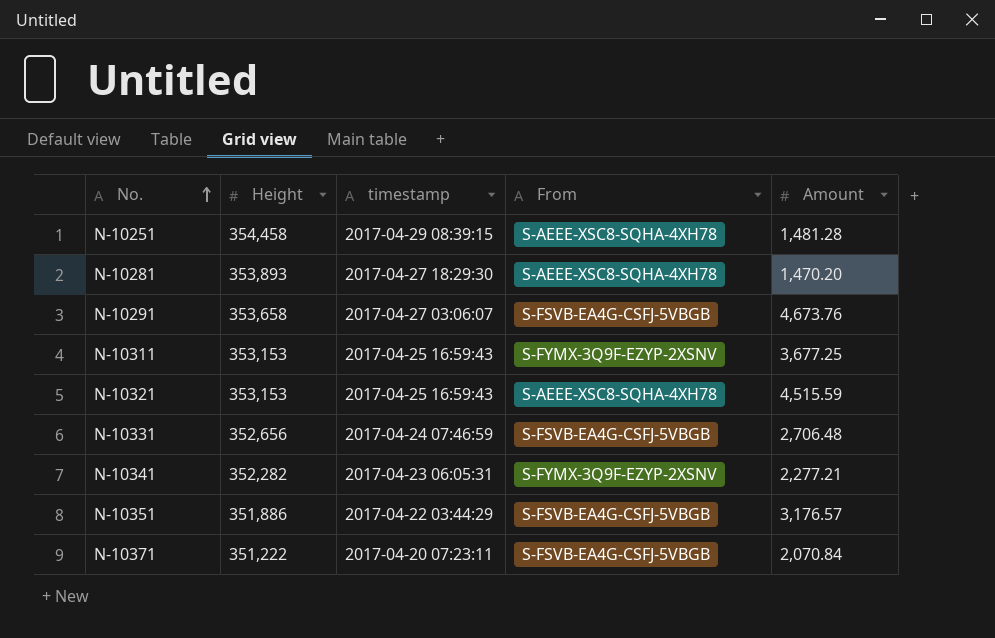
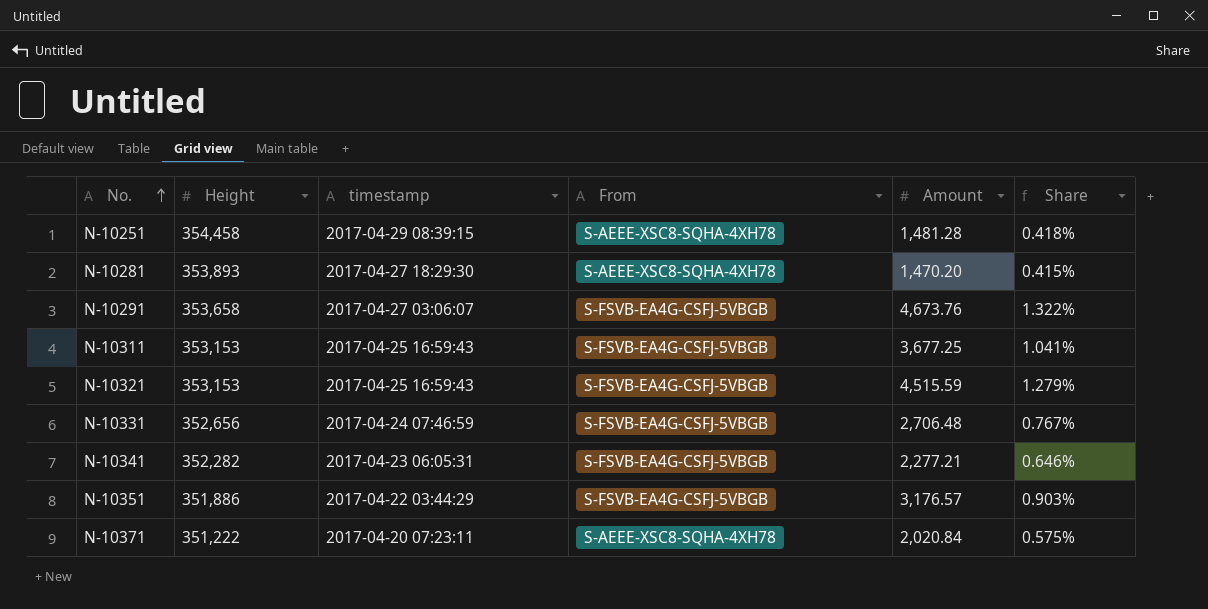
column Share | formula: none -> [Amount] / [Height]
N-10311 | From: S-FYMX-3Q9F-EZYP-2XSNV -> S-FSVB-EA4G-CSFJ-5VBGB
N-10321 | From: S-AEEE-XSC8-SQHA-4XH78 -> S-FSVB-EA4G-CSFJ-5VBGB
N-10341 | From: S-FYMX-3Q9F-EZYP-2XSNV -> S-FSVB-EA4G-CSFJ-5VBGB
N-10371 | From: S-FSVB-EA4G-CSFJ-5VBGB -> S-AEEE-XSC8-SQHA-4XH78
N-10371 | Amount: 2,070.84 -> 2,020.84

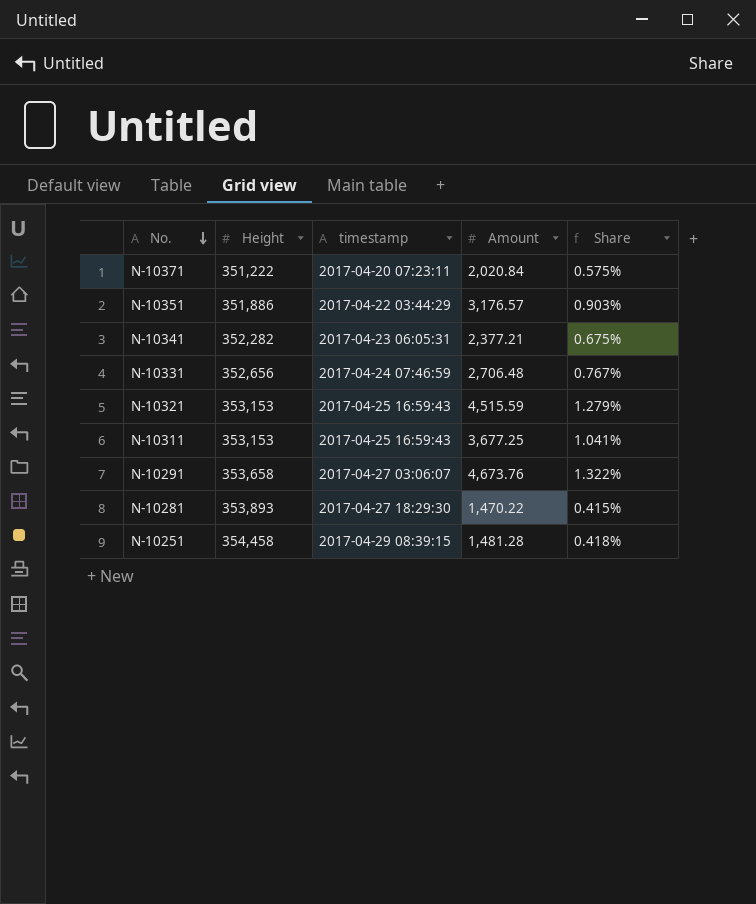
row order: No. ascending -> No. descending
column From | position: 4 -> none
N-10341 | Amount: 2,277.21 -> 2,377.21
N-10341 | Share: 0.646% -> 0.675%
N-10281 | Amount: 1,470.20 -> 1,470.22

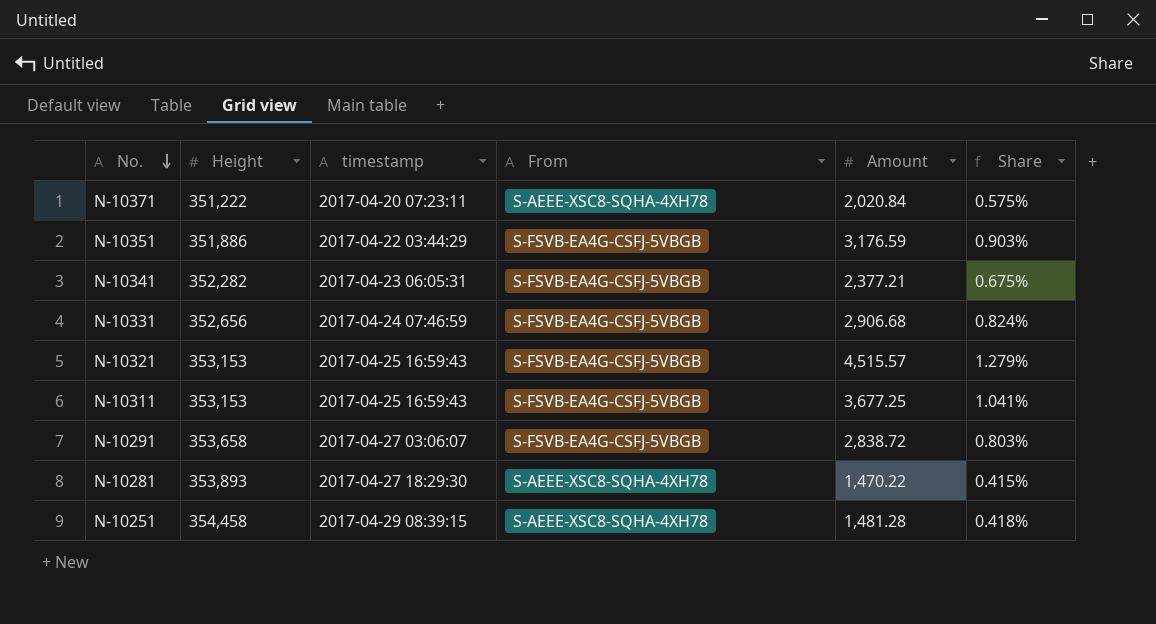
column From | position: none -> 4
N-10351 | Amount: 3,176.57 -> 3,176.59
N-10331 | Amount: 2,706.48 -> 2,906.68
N-10331 | Share: 0.767% -> 0.824%
N-10321 | Amount: 4,515.59 -> 4,515.57
N-10291 | Amount: 4,673.76 -> 2,838.72
N-10291 | Share: 1.322% -> 0.803%

